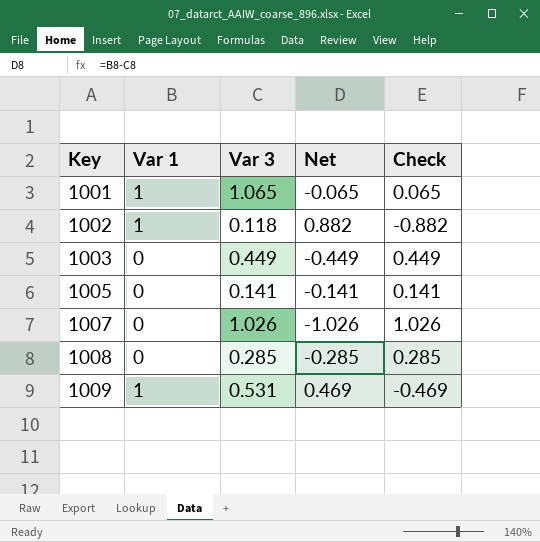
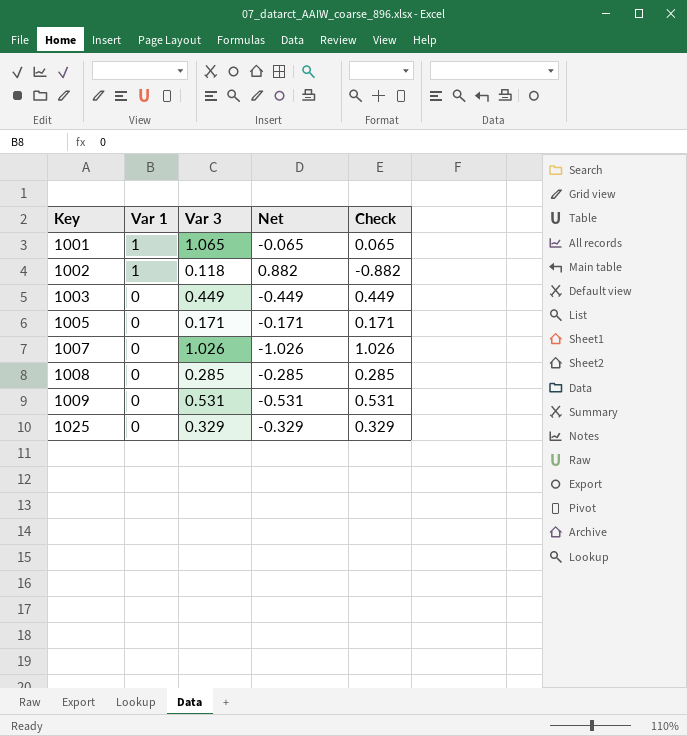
1005 | Var 3: 0.141 -> 0.171
1005 | Net: -0.141 -> -0.171
1005 | Check: 0.141 -> 0.171
1009 | Var 1: 1 -> 0
1009 | Net: 0.469 -> -0.531
1009 | Check: -0.469 -> 0.531
row 1025: none -> 0 | 0.329 | -0.329 | 0.329

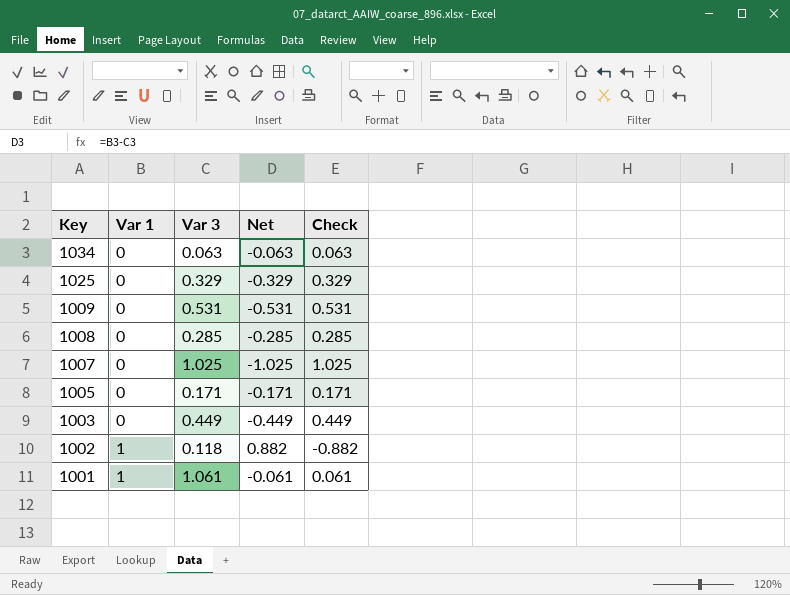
row order: Key ascending -> Key descending
row 1034: none -> 0 | 0.063 | -0.063 | 0.063
1007 | Var 3: 1.026 -> 1.025
1007 | Net: -1.026 -> -1.025
1007 | Check: 1.026 -> 1.025
1001 | Var 3: 1.065 -> 1.061
1001 | Net: -0.065 -> -0.061
1001 | Check: 0.065 -> 0.061

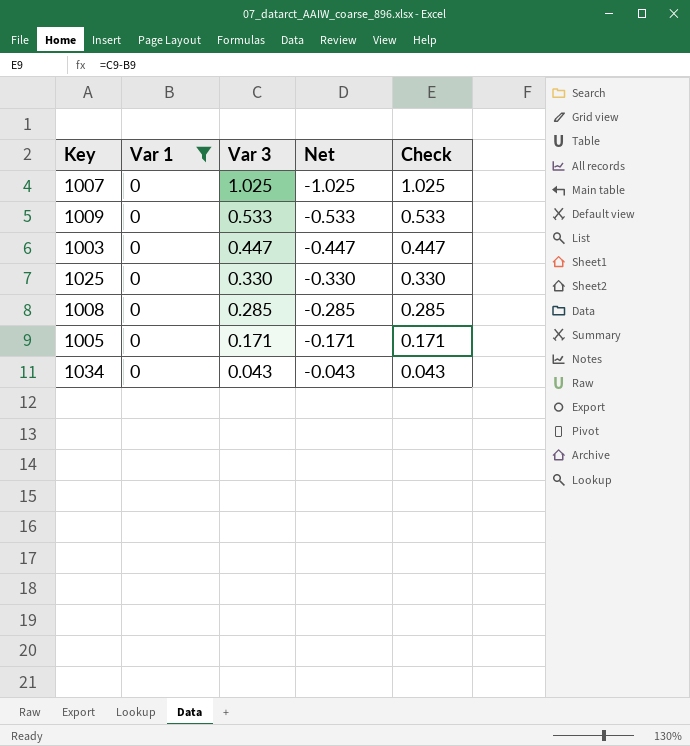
filter: none -> Var 1 = 0
row order: Key descending -> Var 3 descending
1009 | Var 3: 0.531 -> 0.533
1009 | Net: -0.531 -> -0.533
1009 | Check: 0.531 -> 0.533
1003 | Var 3: 0.449 -> 0.447
1003 | Net: -0.449 -> -0.447
1003 | Check: 0.449 -> 0.447
1025 | Var 3: 0.329 -> 0.330
1025 | Net: -0.329 -> -0.330
1025 | Check: 0.329 -> 0.330
1034 | Var 3: 0.063 -> 0.043
1034 | Net: -0.063 -> -0.043
1034 | Check: 0.063 -> 0.043

